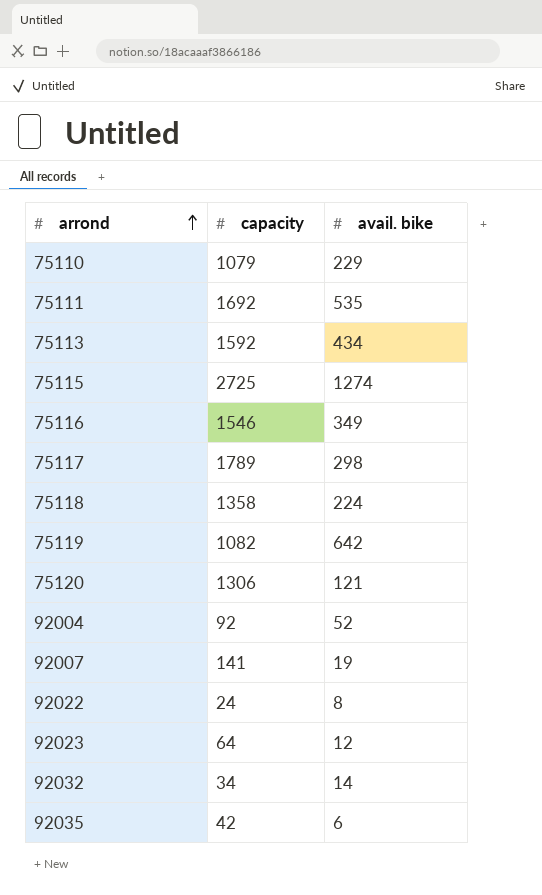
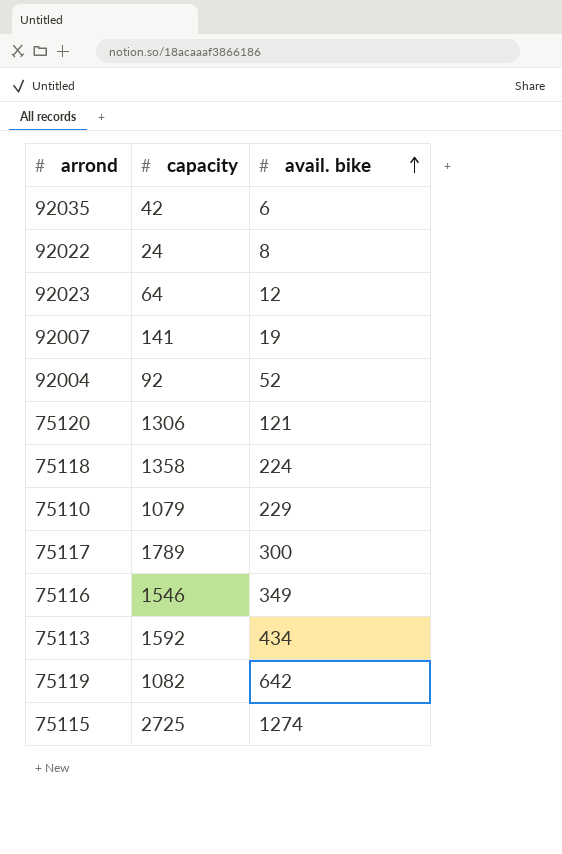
row order: arrond ascending -> avail. bike ascending
row 75111: 1692 | 535 -> none
row 92032: 34 | 14 -> none
75117 | avail. bike: 298 -> 300

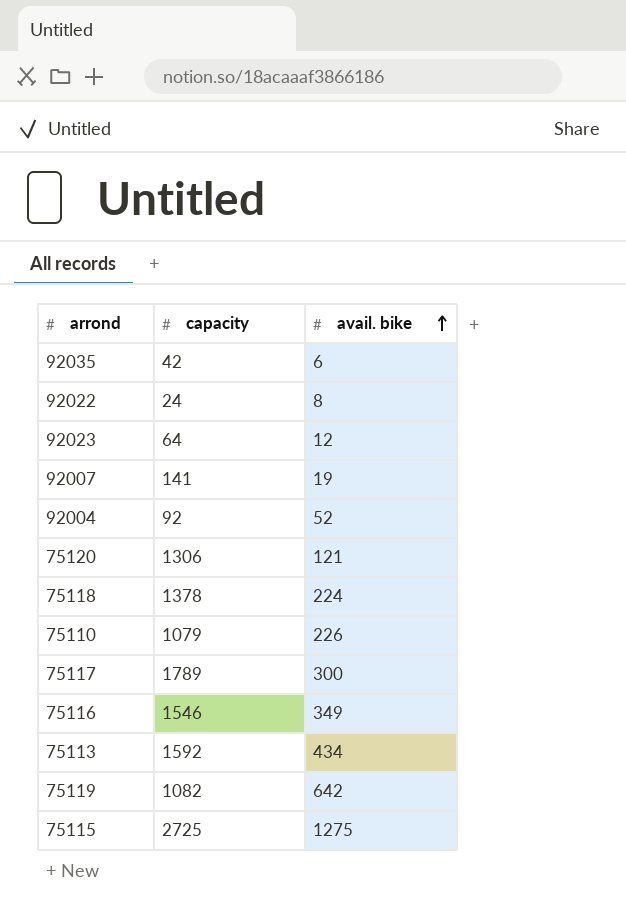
75118 | capacity: 1358 -> 1378
75110 | avail. bike: 229 -> 226
75115 | avail. bike: 1274 -> 1275

